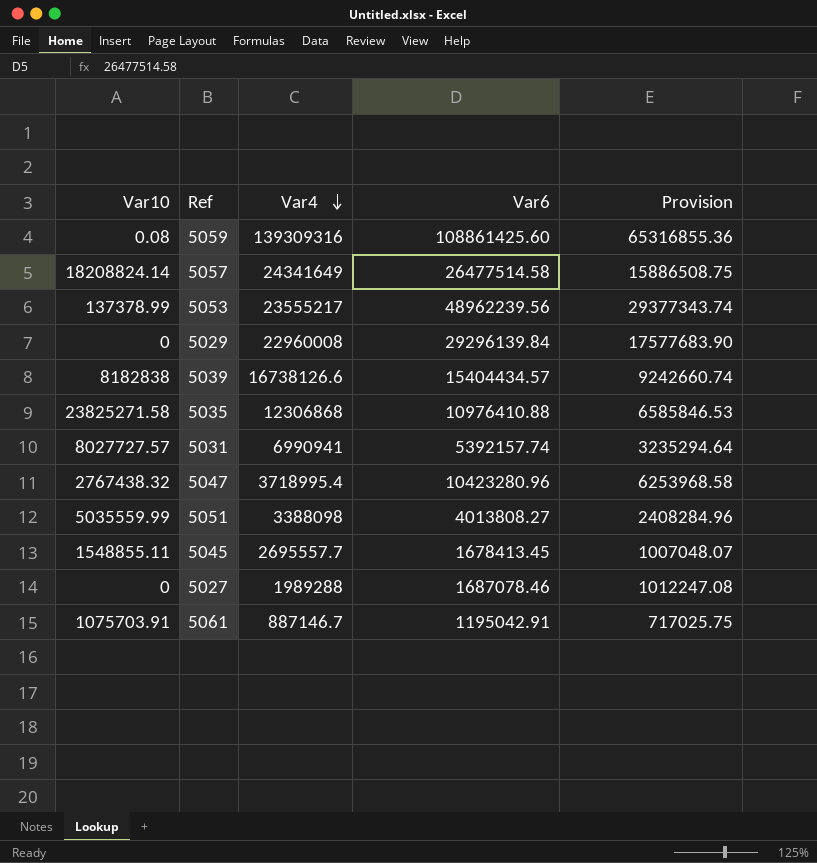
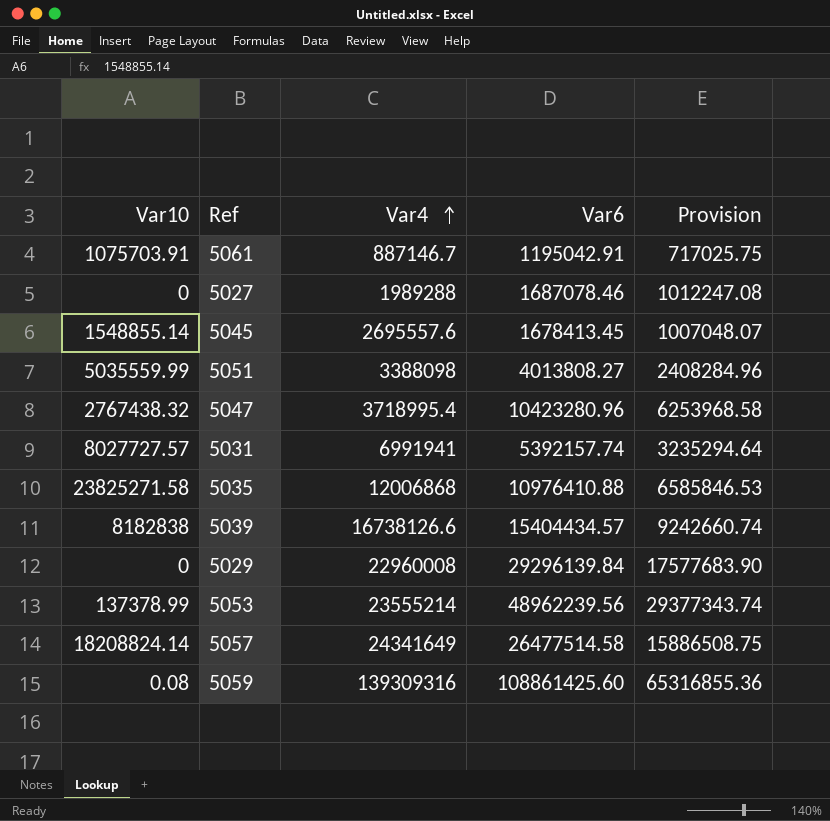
row order: Var4 descending -> Var4 ascending
5045 | Var10: 1548855.11 -> 1548855.14
5045 | Var4: 2695557.7 -> 2695557.6
5031 | Var4: 6990941 -> 6991941
5035 | Var4: 12306868 -> 12006868
5053 | Var4: 23555217 -> 23555214

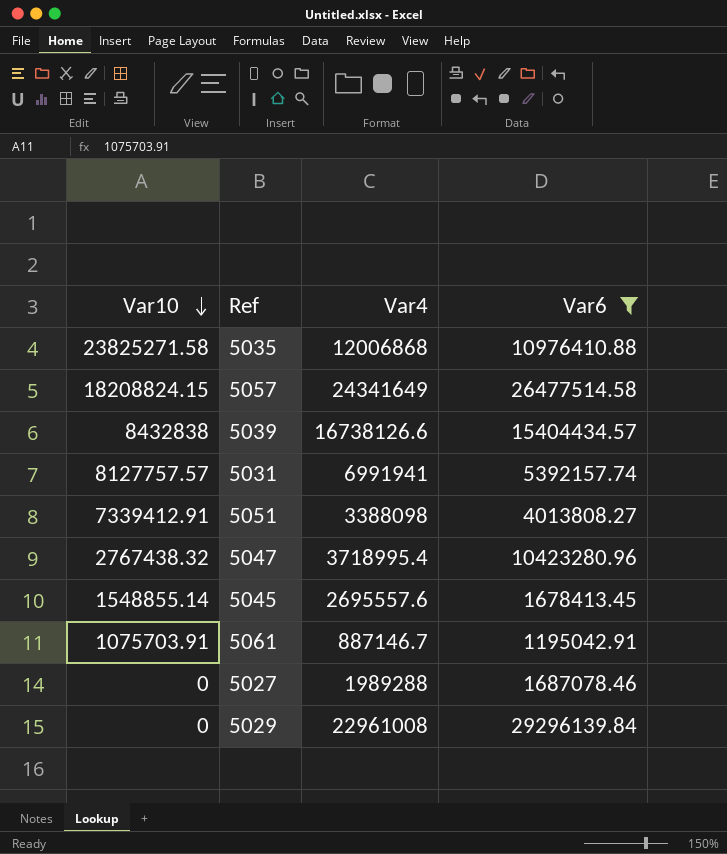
filter: none -> Var6 <= 29296139.84
row order: Var4 ascending -> Var10 descending
column Provision | formula: [Var6] * 0.6 -> none
5057 | Var10: 18208824.14 -> 18208824.15
5039 | Var10: 8182838 -> 8432838
5031 | Var10: 8027727.57 -> 8127757.57
5051 | Var10: 5035559.99 -> 7339412.91
5029 | Var4: 22960008 -> 22961008

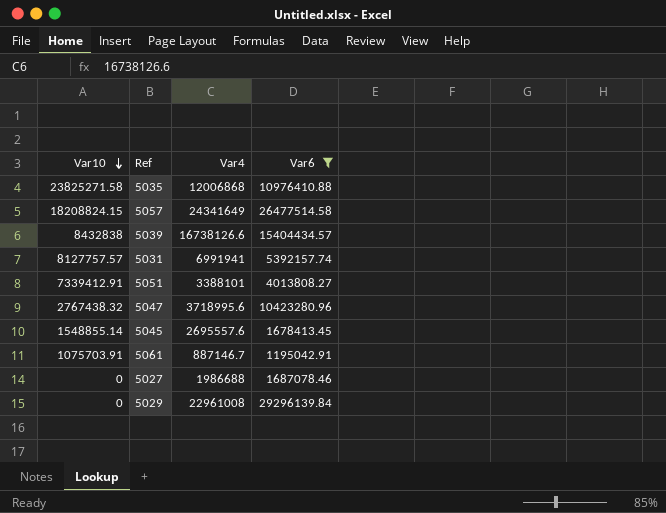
5051 | Var4: 3388098 -> 3388101
5047 | Var4: 3718995.4 -> 3718995.6
5027 | Var4: 1989288 -> 1986688

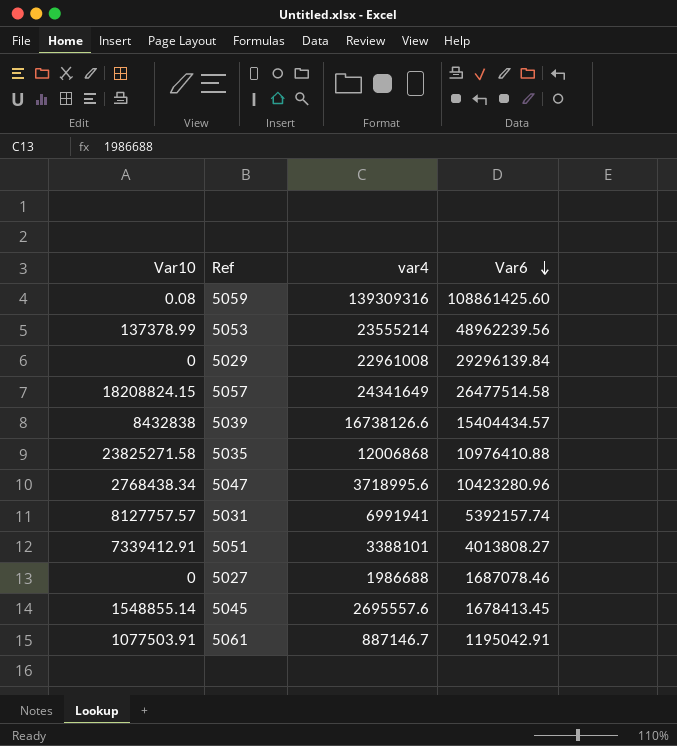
filter: Var6 <= 29296139.84 -> none
row order: Var10 descending -> Var6 descending
column name: Var4 -> var4
5047 | Var10: 2767438.32 -> 2768438.34
5061 | Var10: 1075703.91 -> 1077503.91

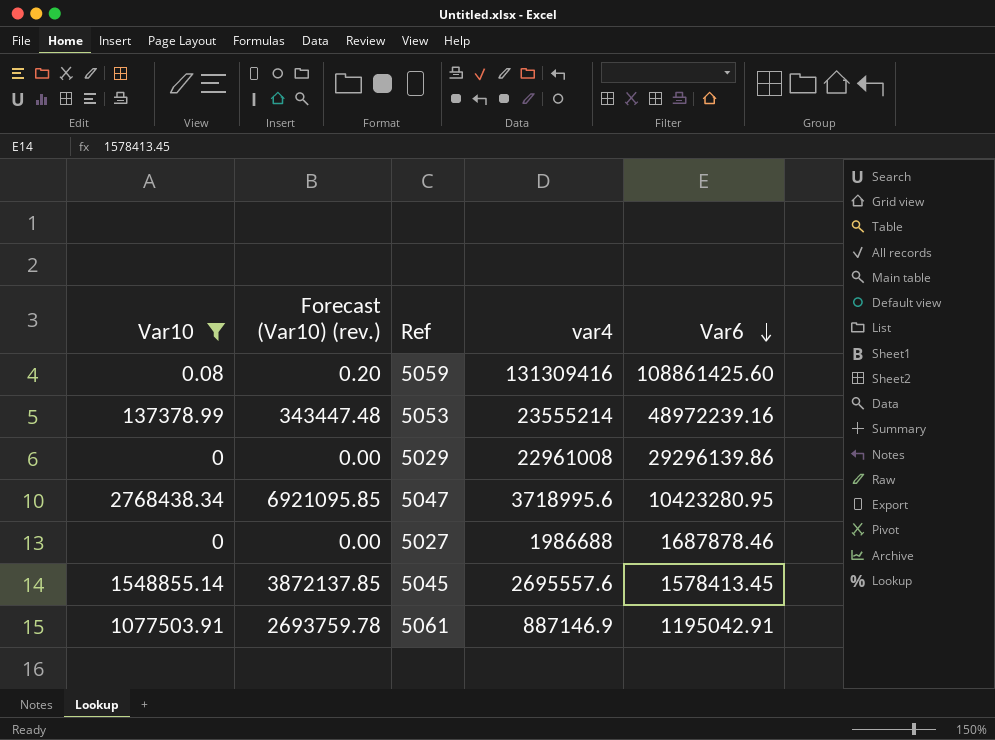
filter: none -> Var10 <= 2768438.34
column Forecast (Var10) (rev.) | formula: none -> [Var10] * 2.5
5059 | var4: 139309316 -> 131309416
5053 | Var6: 48962239.56 -> 48972239.16
5029 | Var6: 29296139.84 -> 29296139.86
5047 | Var6: 10423280.96 -> 10423280.95
5027 | Var6: 1687078.46 -> 1687878.46
5045 | Var6: 1678413.45 -> 1578413.45
5061 | var4: 887146.7 -> 887146.9

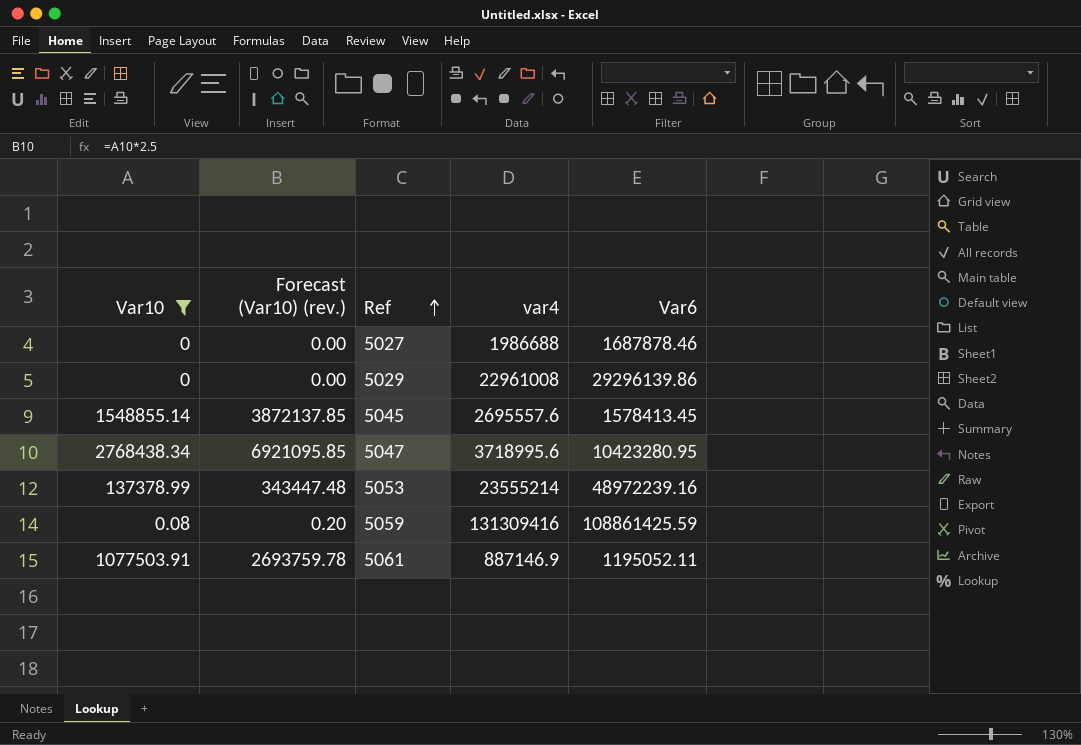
row order: Var6 descending -> Ref ascending
5059 | Var6: 108861425.60 -> 108861425.59
5061 | Var6: 1195042.91 -> 1195052.11

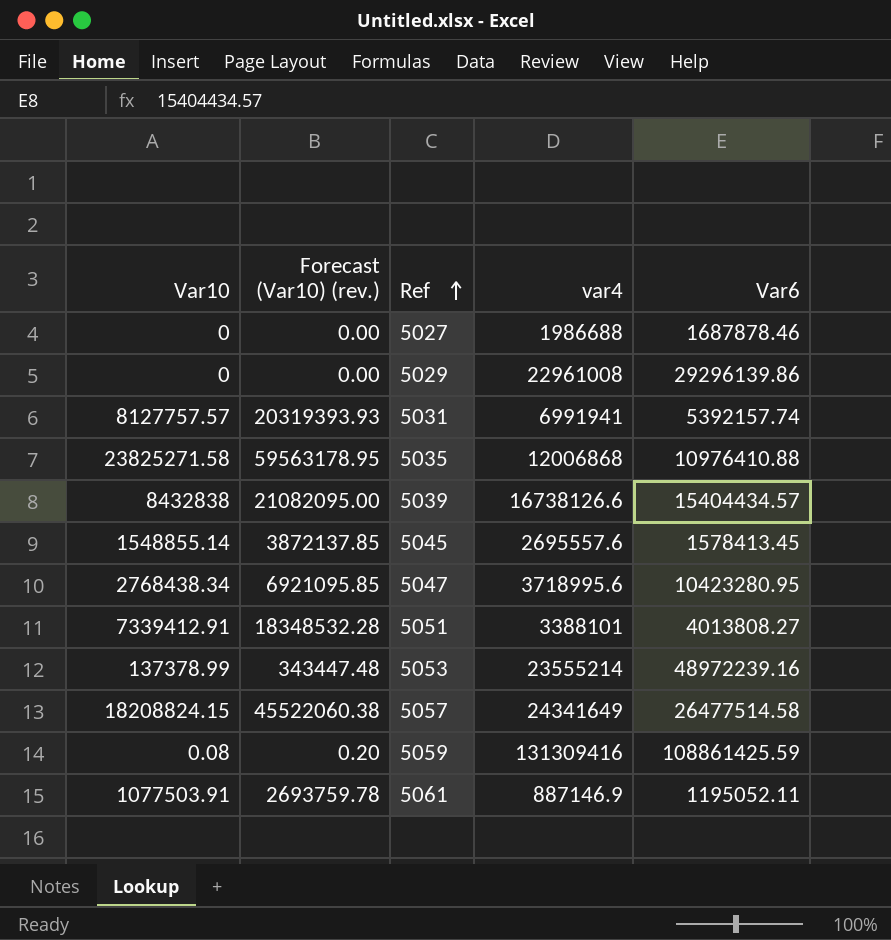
filter: Var10 <= 2768438.34 -> none

